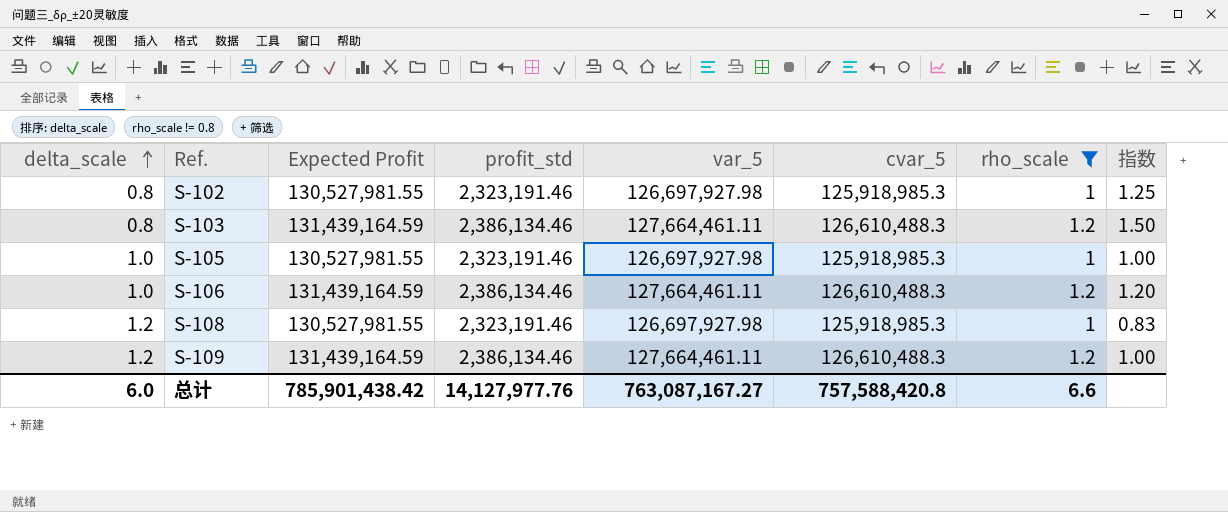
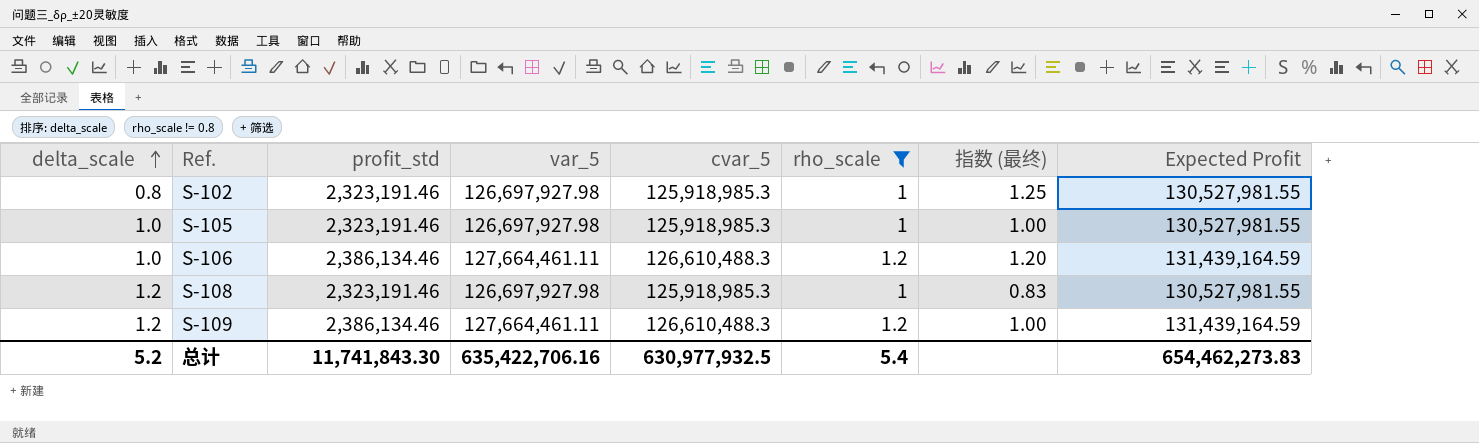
column name: 指数 -> 指数 (最终)
column Expected Profit | position: 3 -> 8
row S-103: 0.8 | 131,439,164.59 | 2,386,134.46 | 127,664,461.11 | 126,610,488.3 | 1.2 | 1.50 -> none
总计 | delta_scale: 6.0 -> 5.2
总计 | profit_std: 14,127,977.76 -> 11,741,843.30
总计 | var_5: 763,087,167.27 -> 635,422,706.16
总计 | cvar_5: 757,588,420.8 -> 630,977,932.5
总计 | rho_scale: 6.6 -> 5.4
总计 | Expected Profit: 785,901,438.42 -> 654,462,273.83

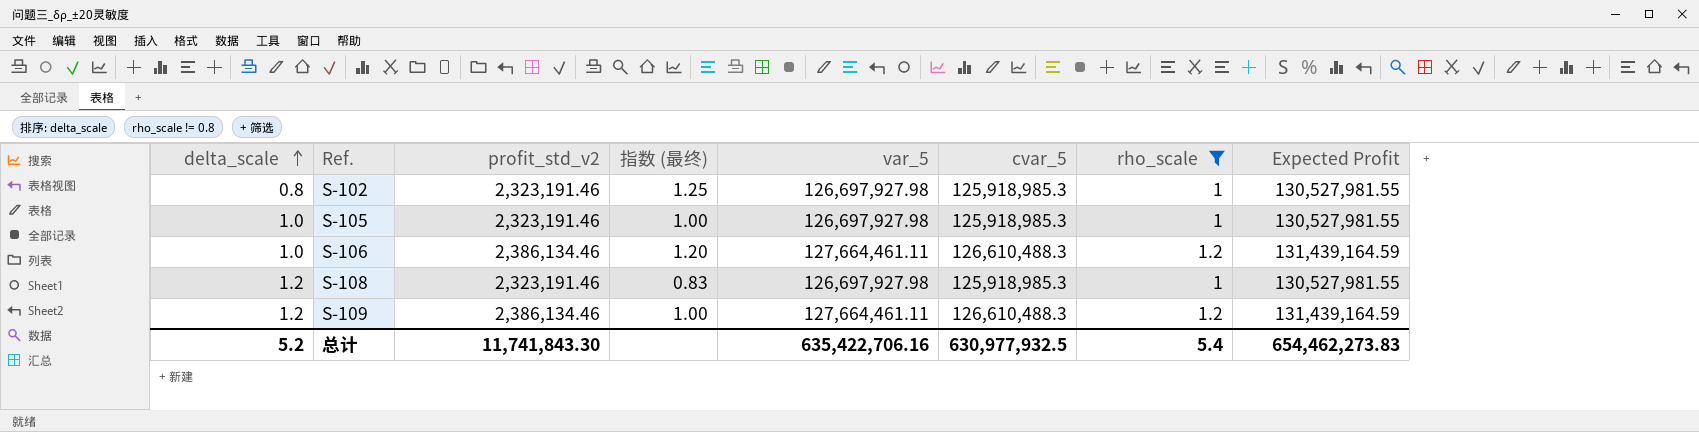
column name: profit_std -> profit_std_v2
column 指数 (最终) | position: 7 -> 4

